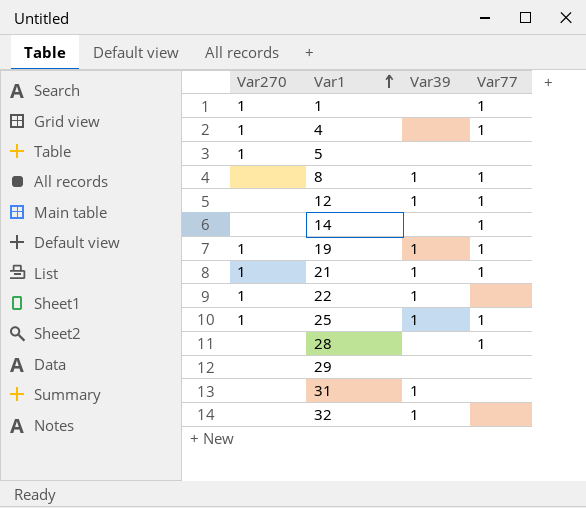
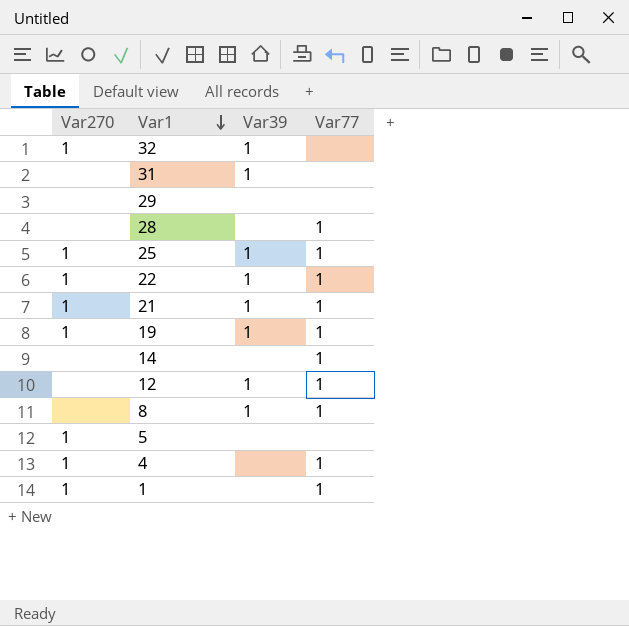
row order: Var1 ascending -> Var1 descending
32 | Var270: none -> 1
22 | Var77: none -> 1

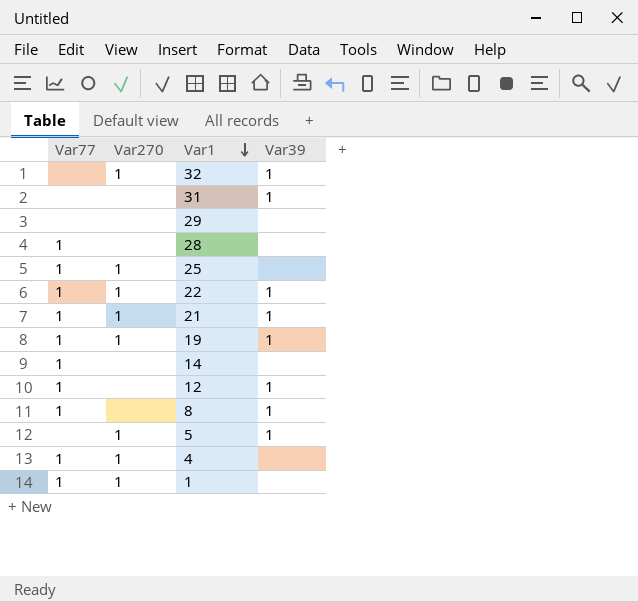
column Var77 | position: 4 -> 1
25 | Var39: 1 -> none
5 | Var39: none -> 1

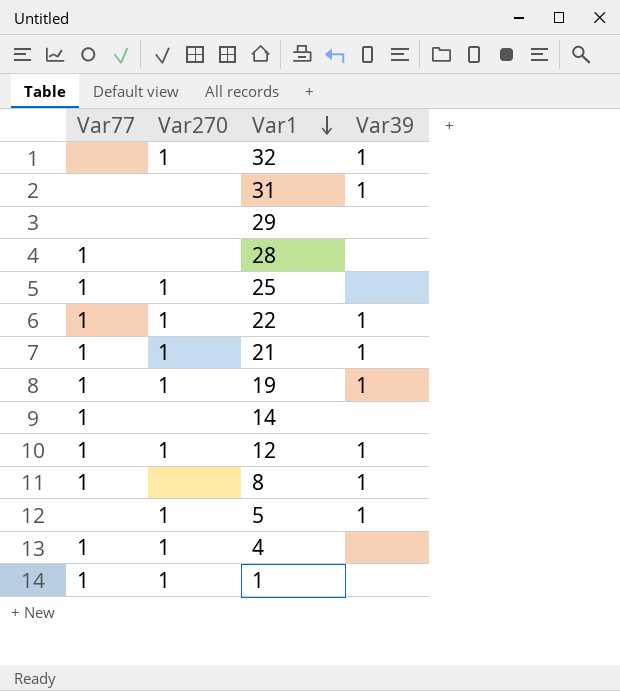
12 | Var270: none -> 1

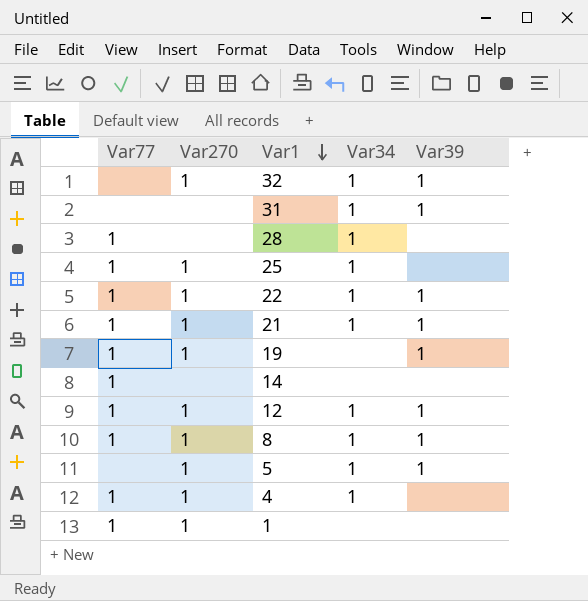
column Var34 | position: none -> 4
row 29: none | none | none -> none
8 | Var270: none -> 1

